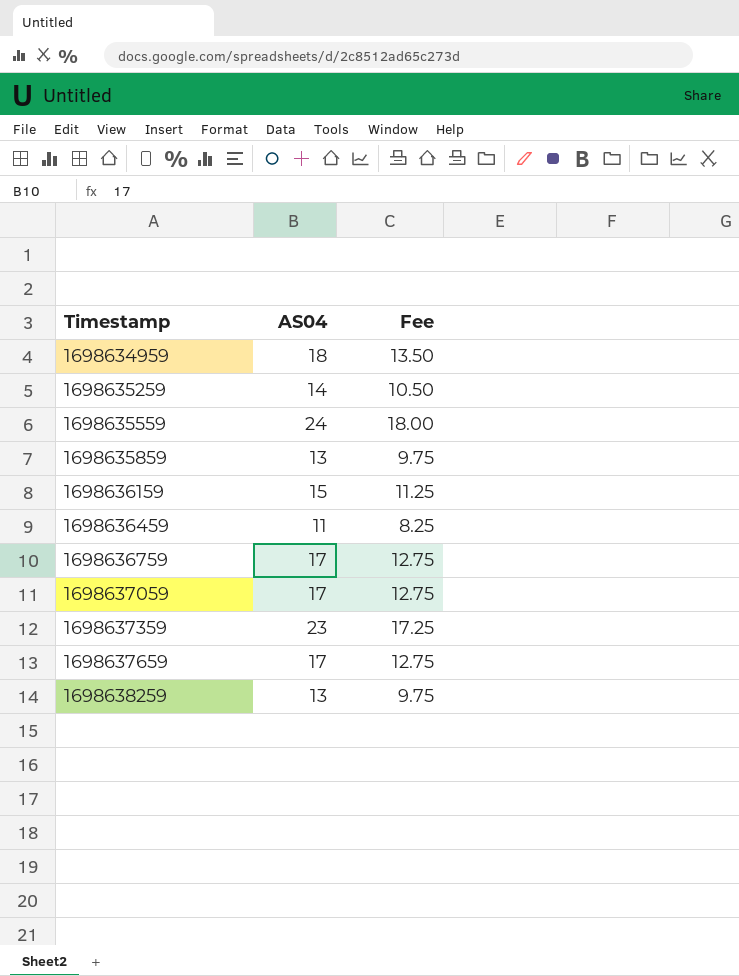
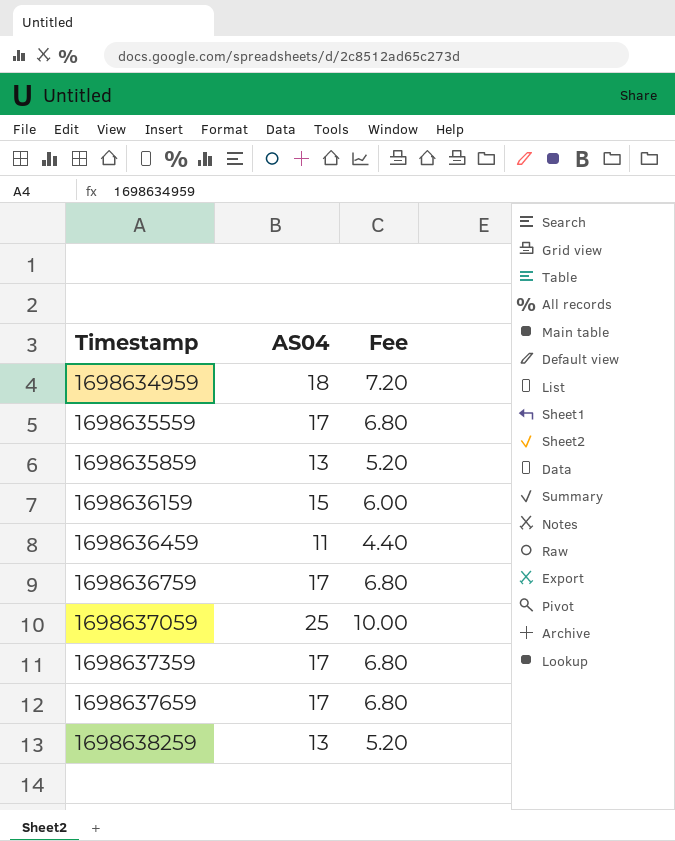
column Fee | formula: [AS04] * 0.75 -> [AS04] * 0.4
row 1698635259: 14 | 10.50 -> none
1698635559 | AS04: 24 -> 17
1698637059 | AS04: 17 -> 25
1698637359 | AS04: 23 -> 17

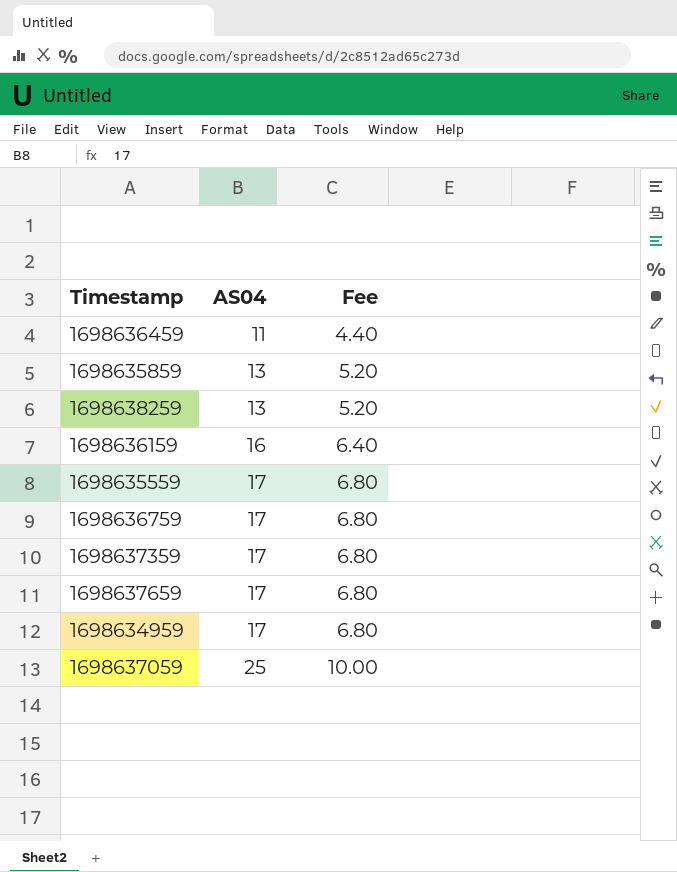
row order: Timestamp ascending -> AS04 ascending
1698636159 | AS04: 15 -> 16
1698636159 | Fee: 6.00 -> 6.40
1698634959 | AS04: 18 -> 17
1698634959 | Fee: 7.20 -> 6.80

